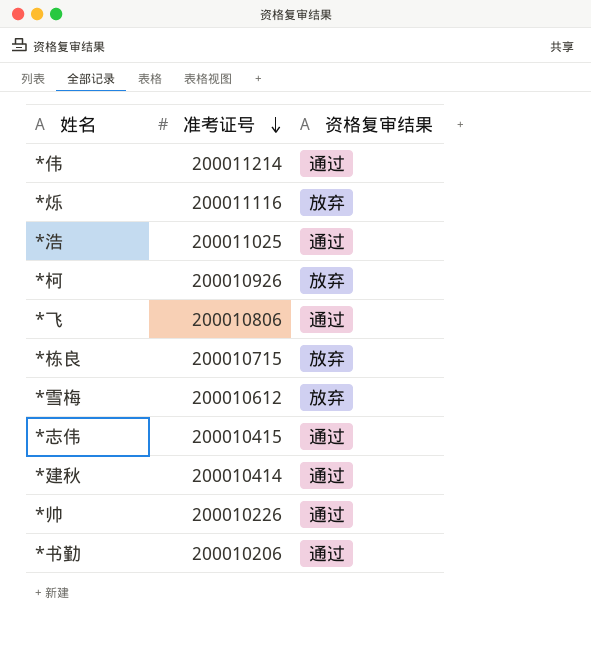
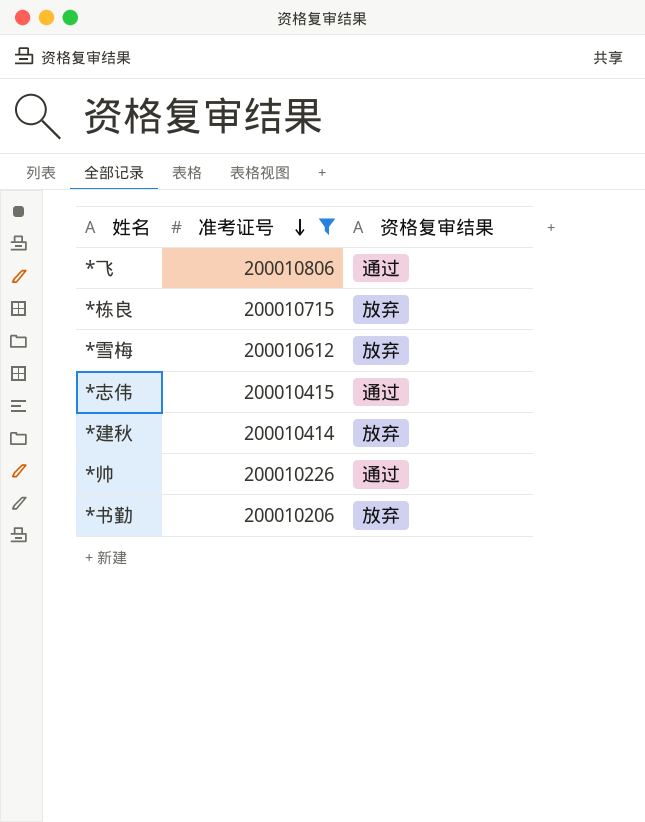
filter: none -> 准考证号 <= 200010806
*建秋 | 资格复审结果: 通过 -> 放弃
*书勤 | 资格复审结果: 通过 -> 放弃

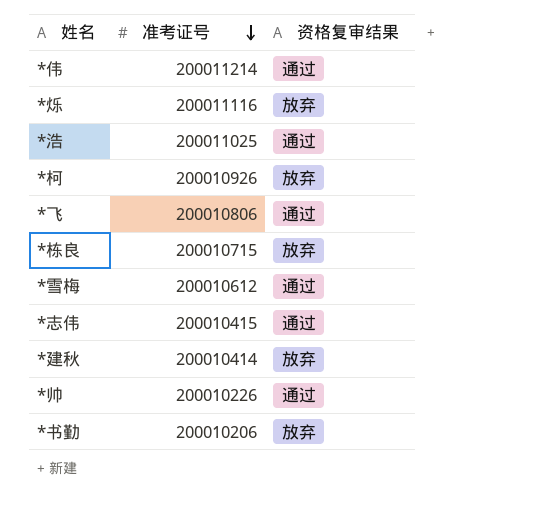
filter: 准考证号 <= 200010806 -> none
*雪梅 | 资格复审结果: 放弃 -> 通过

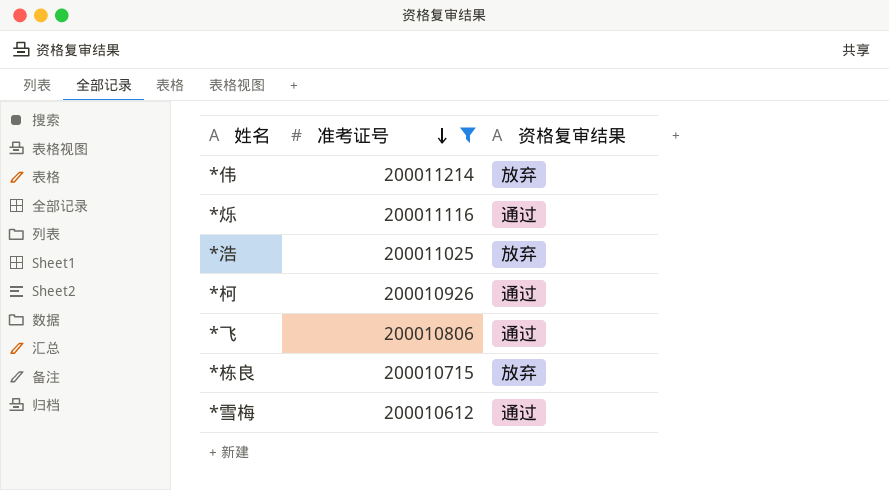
filter: none -> 准考证号 >= 200010612
*伟 | 资格复审结果: 通过 -> 放弃
*烁 | 资格复审结果: 放弃 -> 通过
*浩 | 资格复审结果: 通过 -> 放弃
*柯 | 资格复审结果: 放弃 -> 通过

